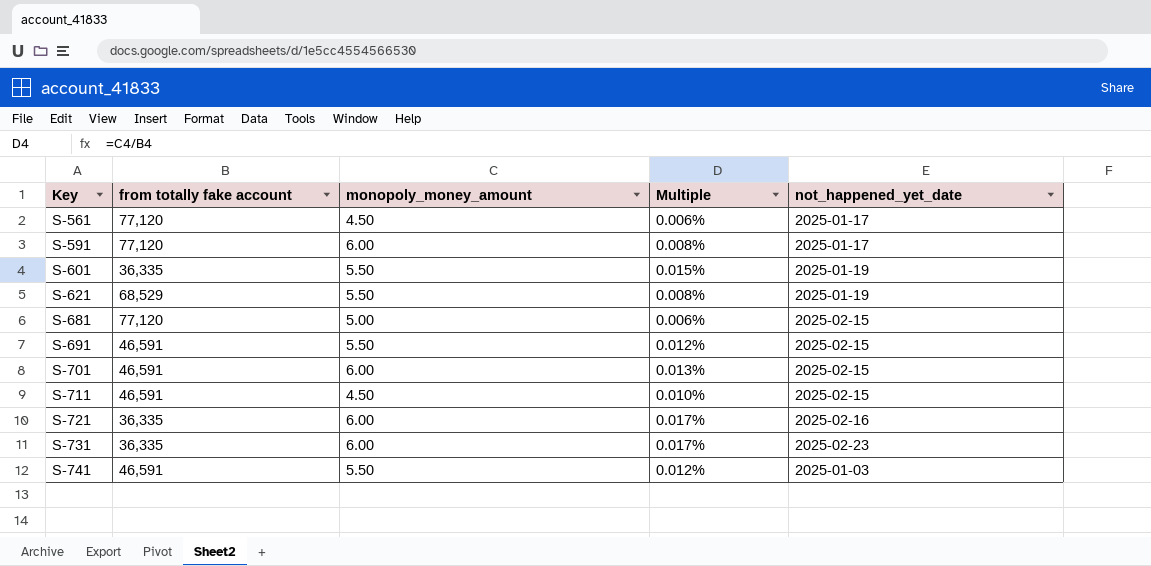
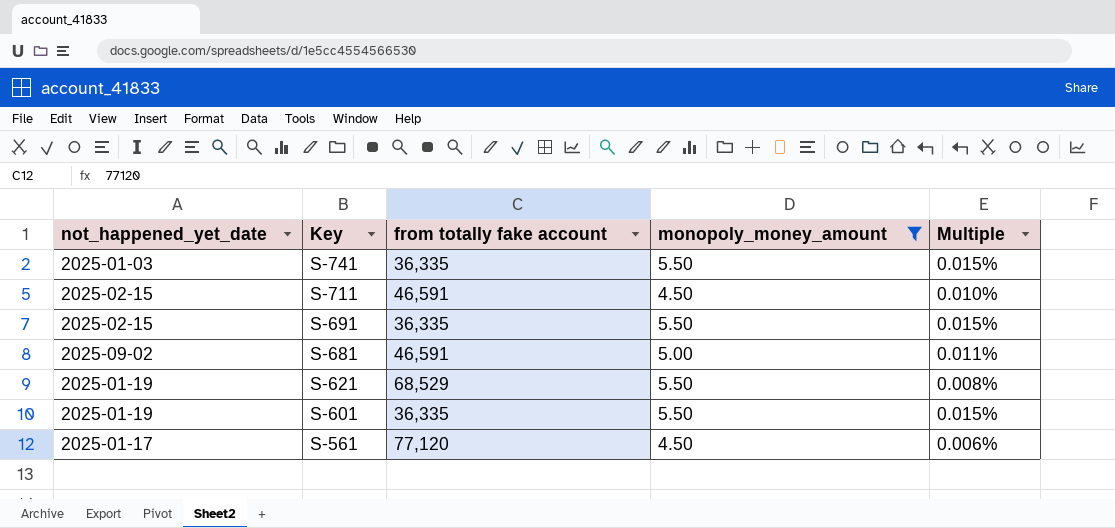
filter: none -> monopoly_money_amount != 6.00
row order: Key ascending -> Key descending
column not_happened_yet_date | position: 5 -> 1
S-741 | from totally fake account: 46,591 -> 36,335
S-741 | Multiple: 0.012% -> 0.015%
S-691 | from totally fake account: 46,591 -> 36,335
S-691 | Multiple: 0.012% -> 0.015%
S-681 | not_happened_yet_date: 2025-02-15 -> 2025-09-02
S-681 | from totally fake account: 77,120 -> 46,591
S-681 | Multiple: 0.006% -> 0.011%

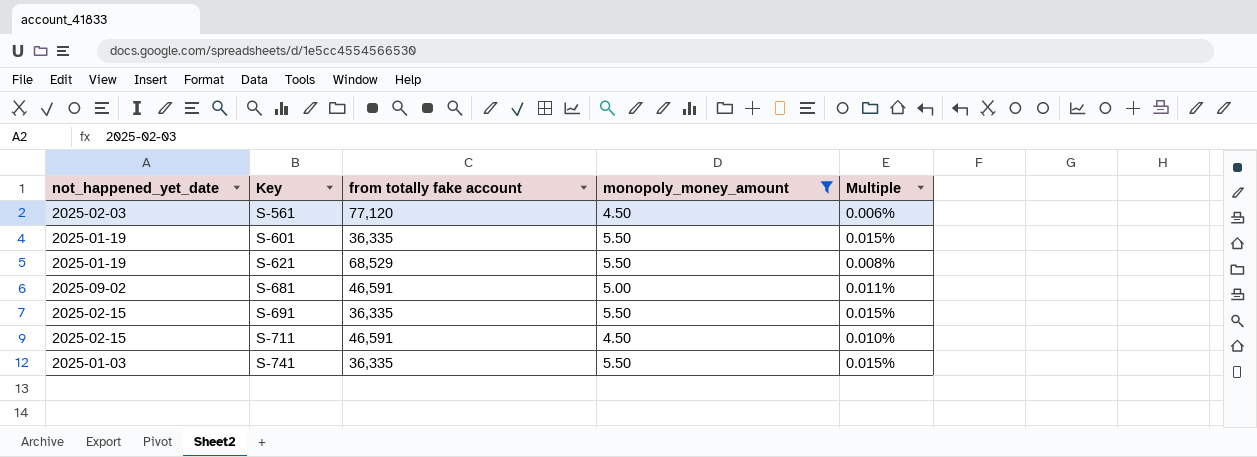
row order: Key descending -> Key ascending
S-561 | not_happened_yet_date: 2025-01-17 -> 2025-02-03

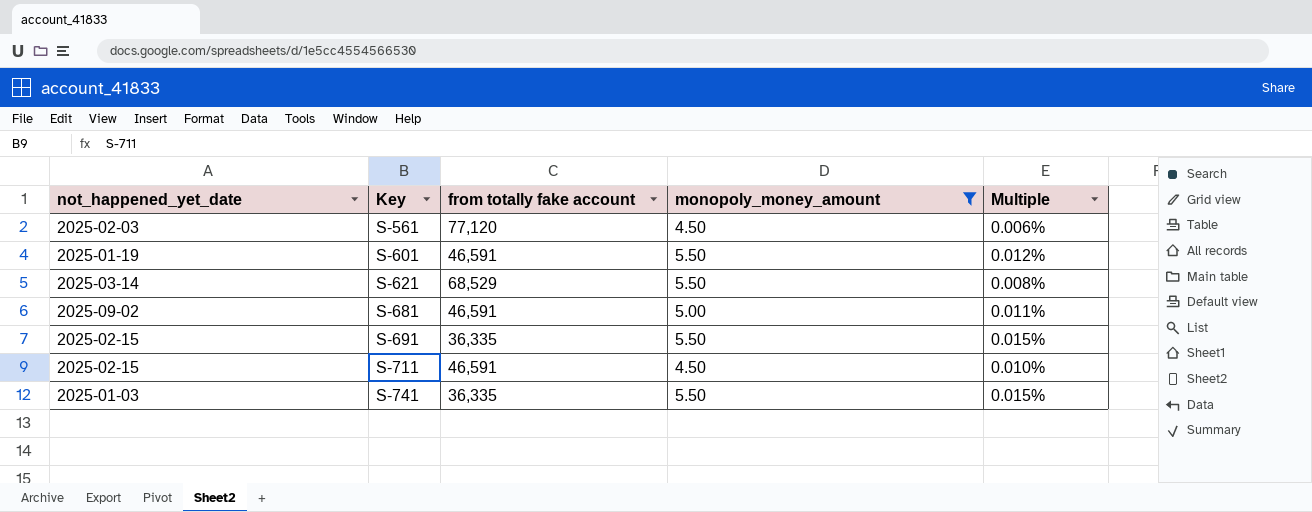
S-601 | from totally fake account: 36,335 -> 46,591
S-601 | Multiple: 0.015% -> 0.012%
S-621 | not_happened_yet_date: 2025-01-19 -> 2025-03-14

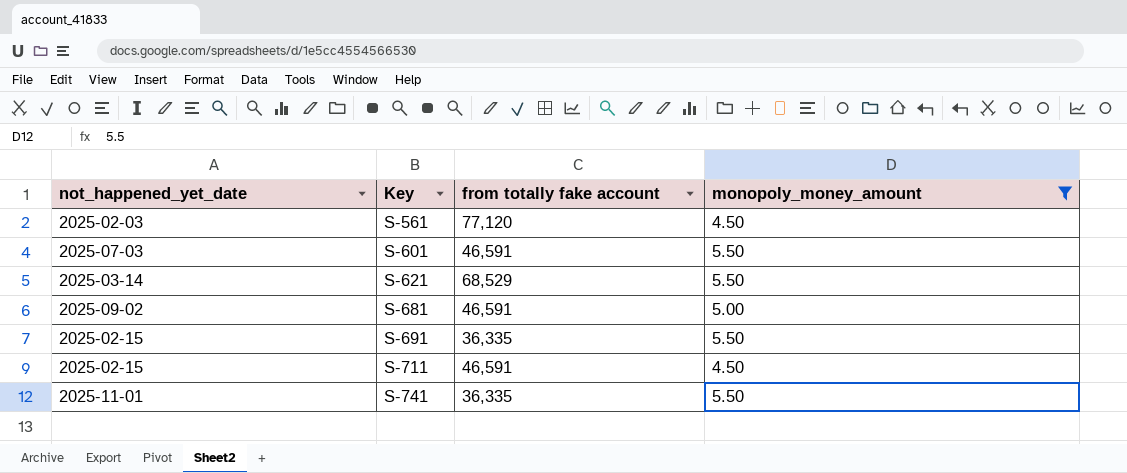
column Multiple | formula: [monopoly_money_amount] / [from totally fake account] -> none
S-601 | not_happened_yet_date: 2025-01-19 -> 2025-07-03
S-741 | not_happened_yet_date: 2025-01-03 -> 2025-11-01

